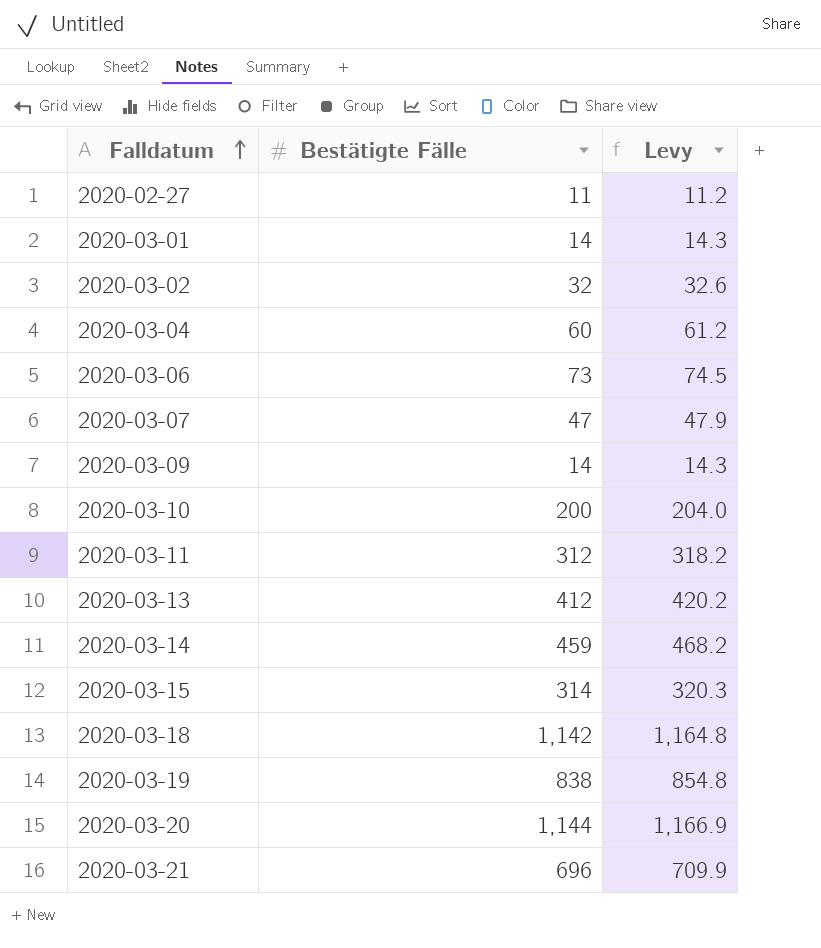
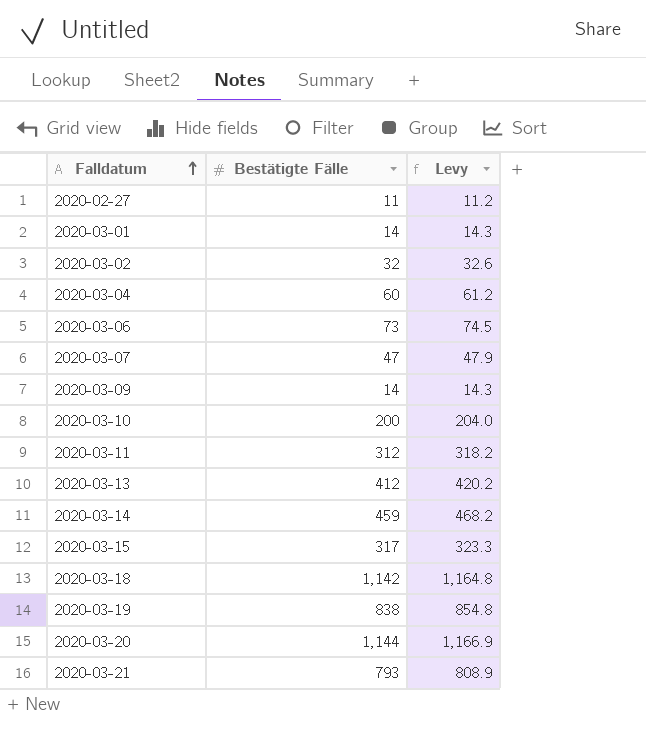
2020-03-15 | Bestätigte Fälle: 314 -> 317
2020-03-15 | Levy: 320.3 -> 323.3
2020-03-21 | Bestätigte Fälle: 696 -> 793
2020-03-21 | Levy: 709.9 -> 808.9

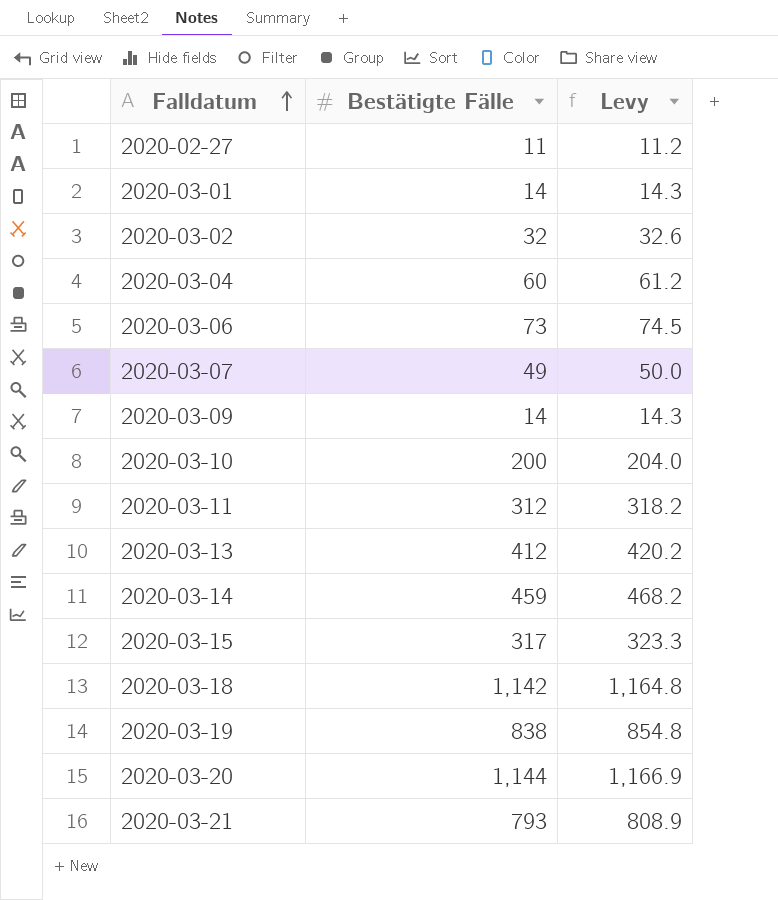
2020-03-07 | Bestätigte Fälle: 47 -> 49
2020-03-07 | Levy: 47.9 -> 50.0

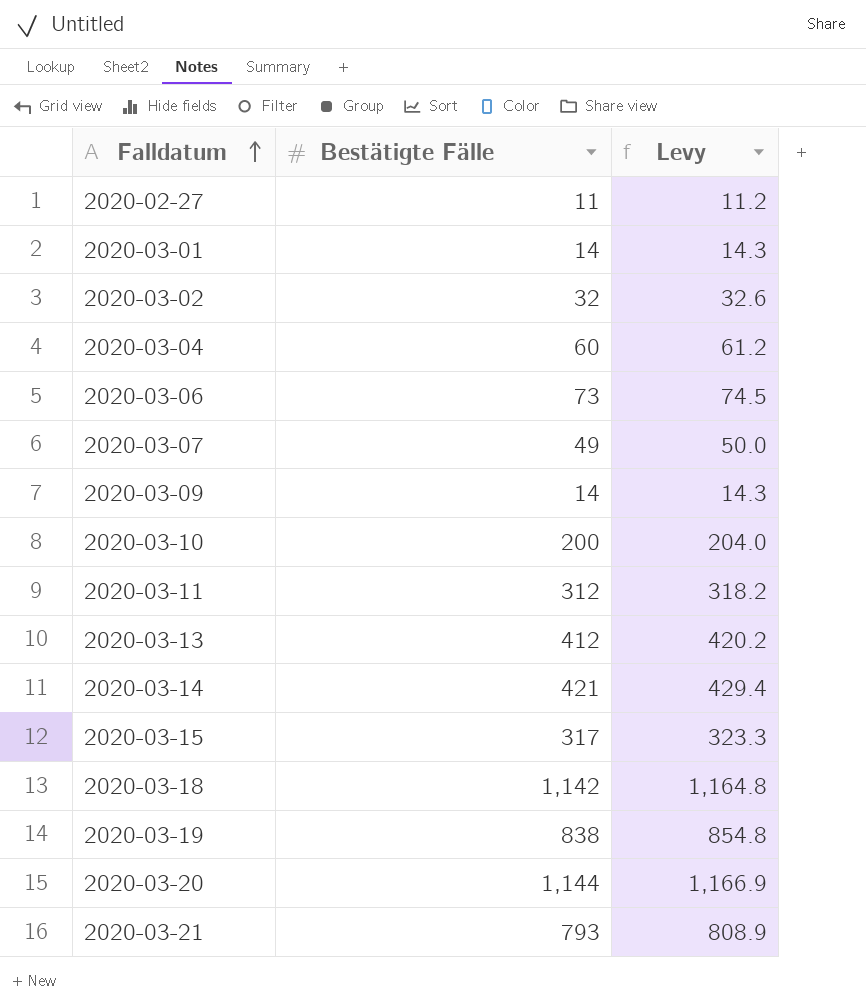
2020-03-14 | Bestätigte Fälle: 459 -> 421
2020-03-14 | Levy: 468.2 -> 429.4

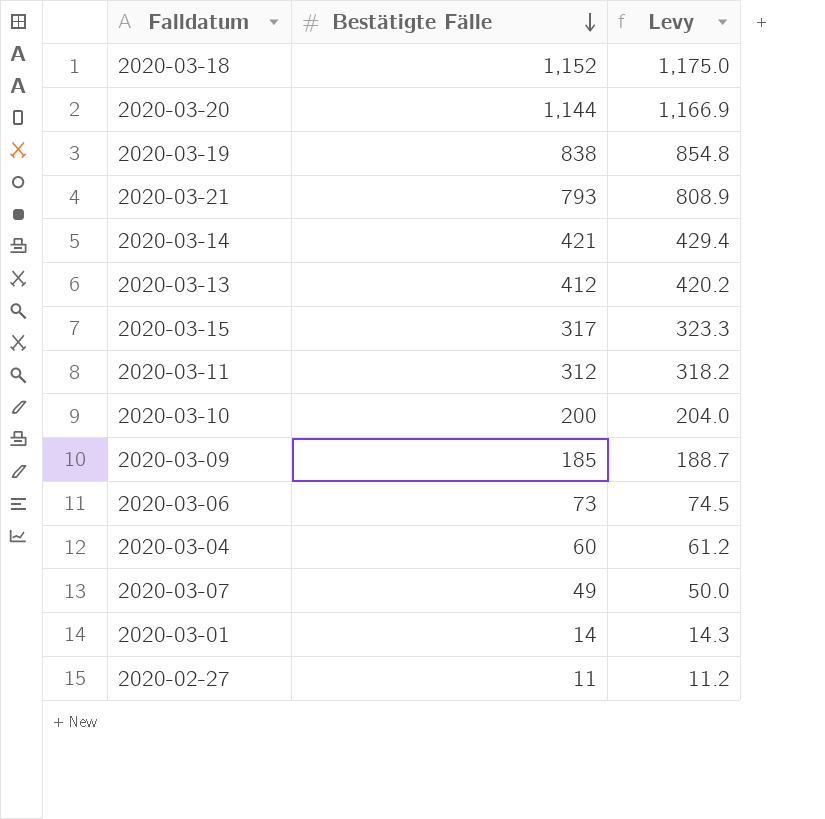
row order: Falldatum ascending -> Bestätigte Fälle descending
row 2020-03-02: 32 | 32.6 -> none
2020-03-18 | Bestätigte Fälle: 1,142 -> 1,152
2020-03-18 | Levy: 1,164.8 -> 1,175.0
2020-03-09 | Bestätigte Fälle: 14 -> 185
2020-03-09 | Levy: 14.3 -> 188.7

